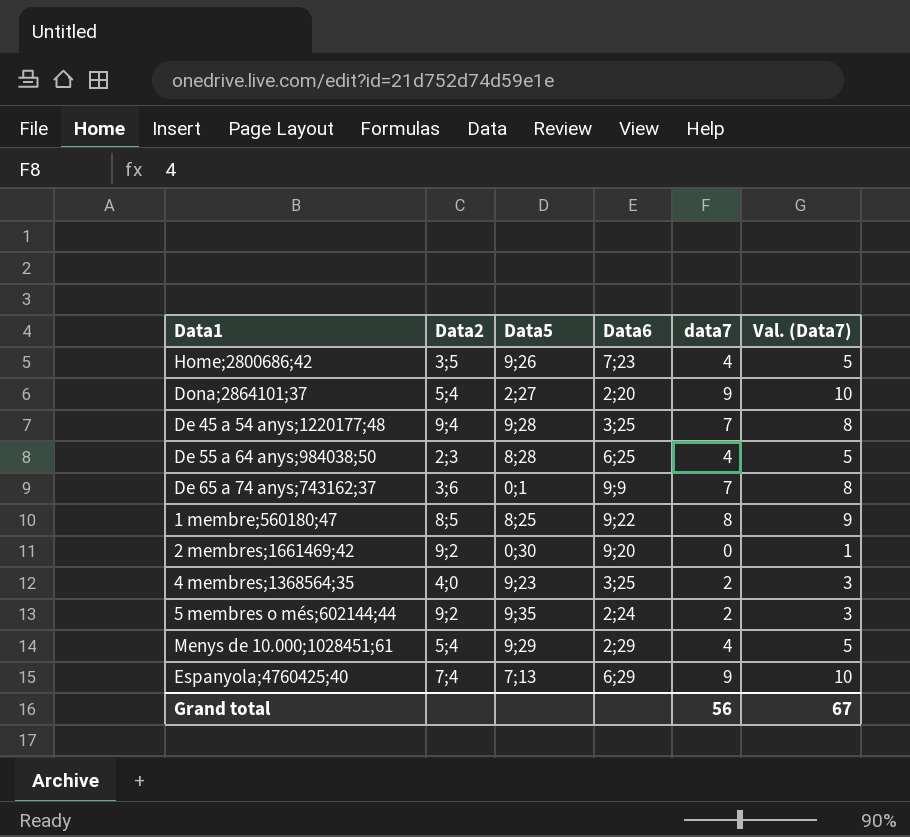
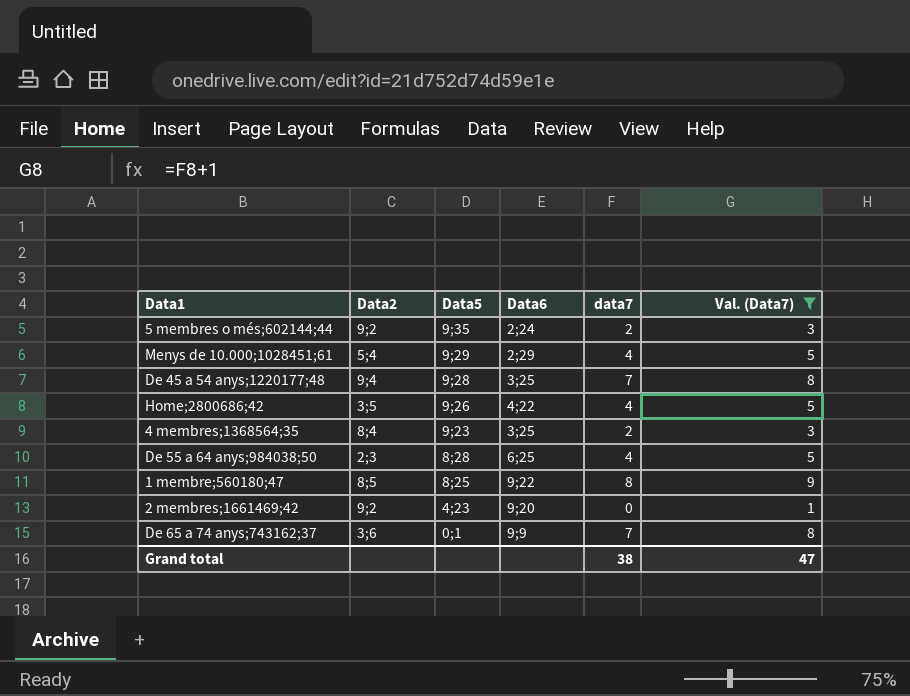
filter: none -> Val. (Data7) != 10
row order: none -> Data5 descending
Home;2800686;42 | Data6: 7;23 -> 4;22
4 membres;1368564;35 | Data2: 4;0 -> 8;4
2 membres;1661469;42 | Data5: 0;30 -> 4;23
Grand total | data7: 56 -> 38
Grand total | Val. (Data7): 67 -> 47

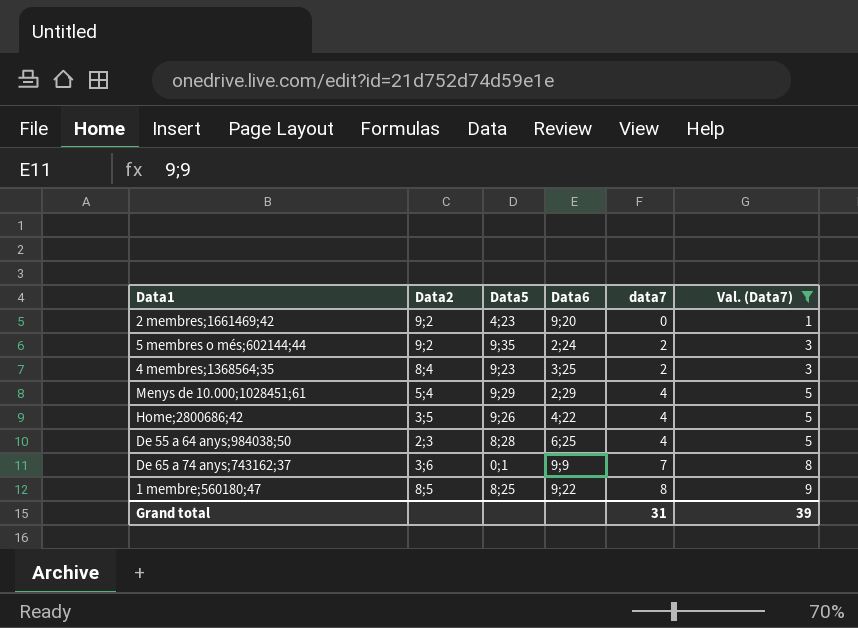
row order: Data5 descending -> data7 ascending
row De 45 a 54 anys;1220177;48: 9;4 | 9;28 | 3;25 | 7 | 8 -> none
Grand total | data7: 38 -> 31
Grand total | Val. (Data7): 47 -> 39

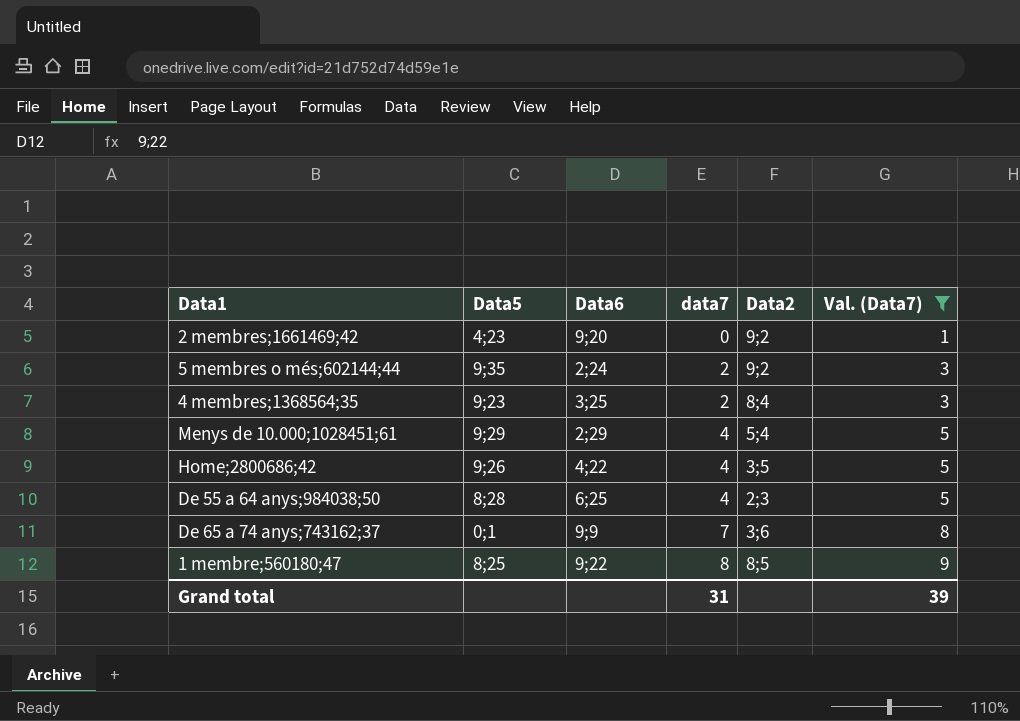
column Data2 | position: 2 -> 5

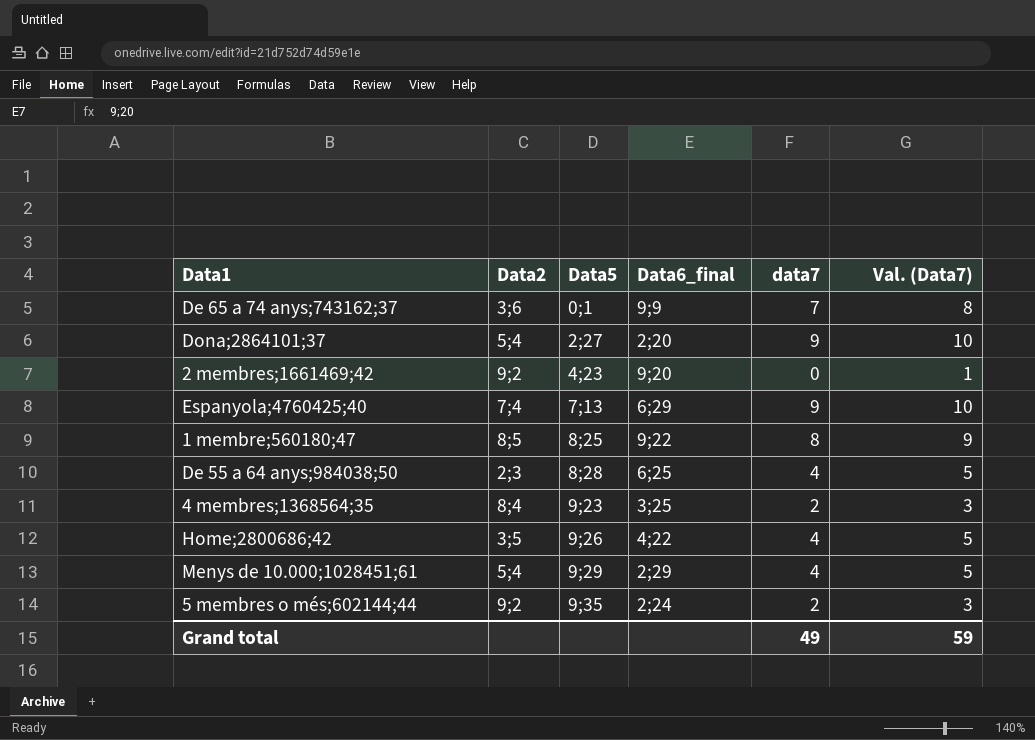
filter: Val. (Data7) != 10 -> none
row order: data7 ascending -> Data5 ascending
column Data2 | position: 5 -> 2
column name: Data6 -> Data6_final
Grand total | data7: 31 -> 49
Grand total | Val. (Data7): 39 -> 59

